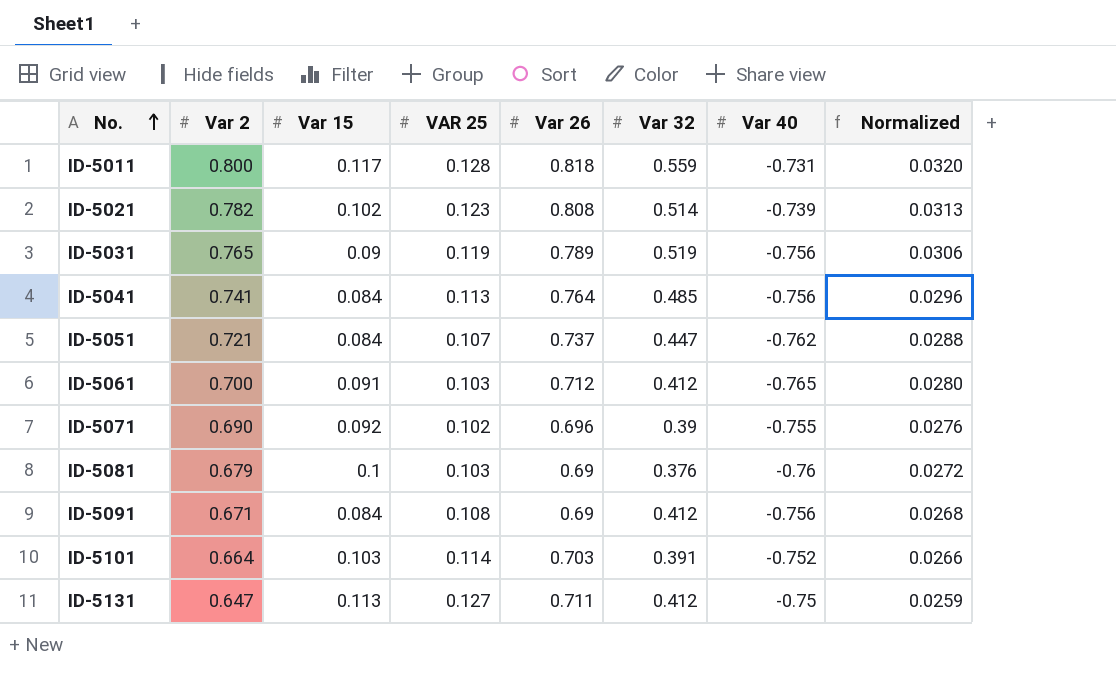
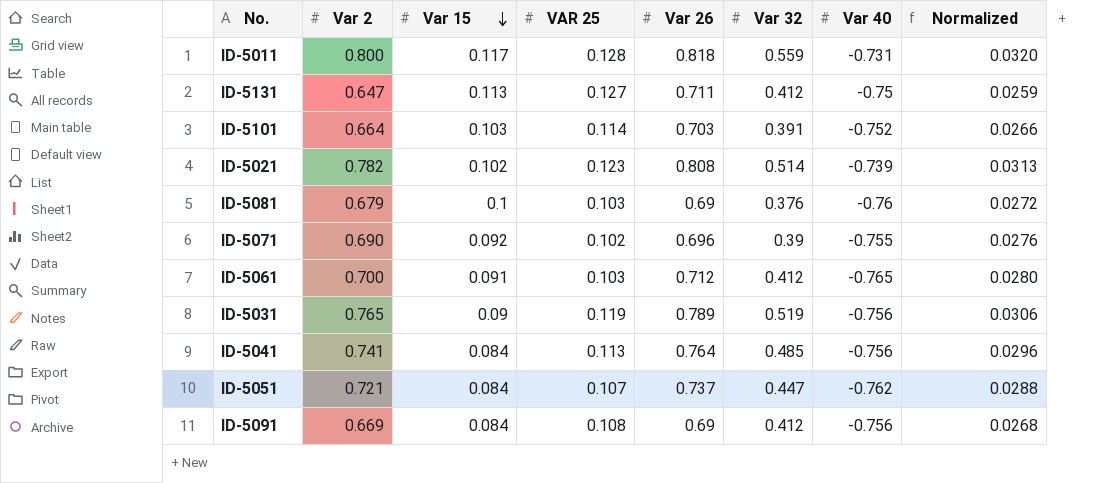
row order: No. ascending -> Var 15 descending
ID-5091 | Var 2: 0.671 -> 0.669

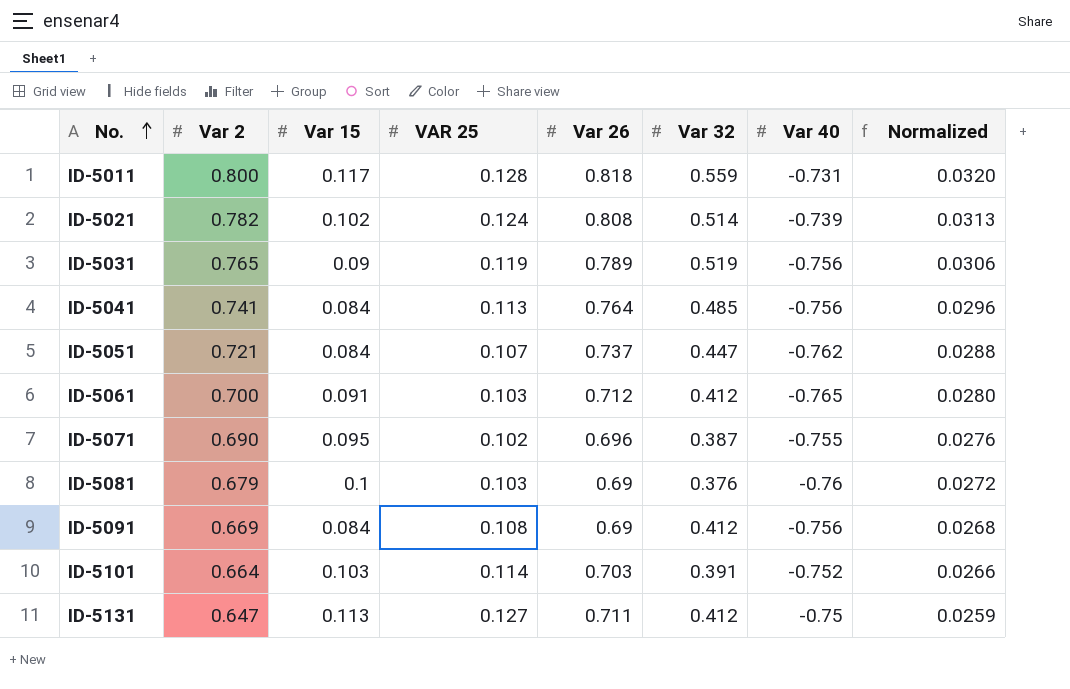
row order: Var 15 descending -> No. ascending
ID-5021 | VAR 25: 0.123 -> 0.124
ID-5071 | Var 15: 0.092 -> 0.095
ID-5071 | Var 32: 0.39 -> 0.387

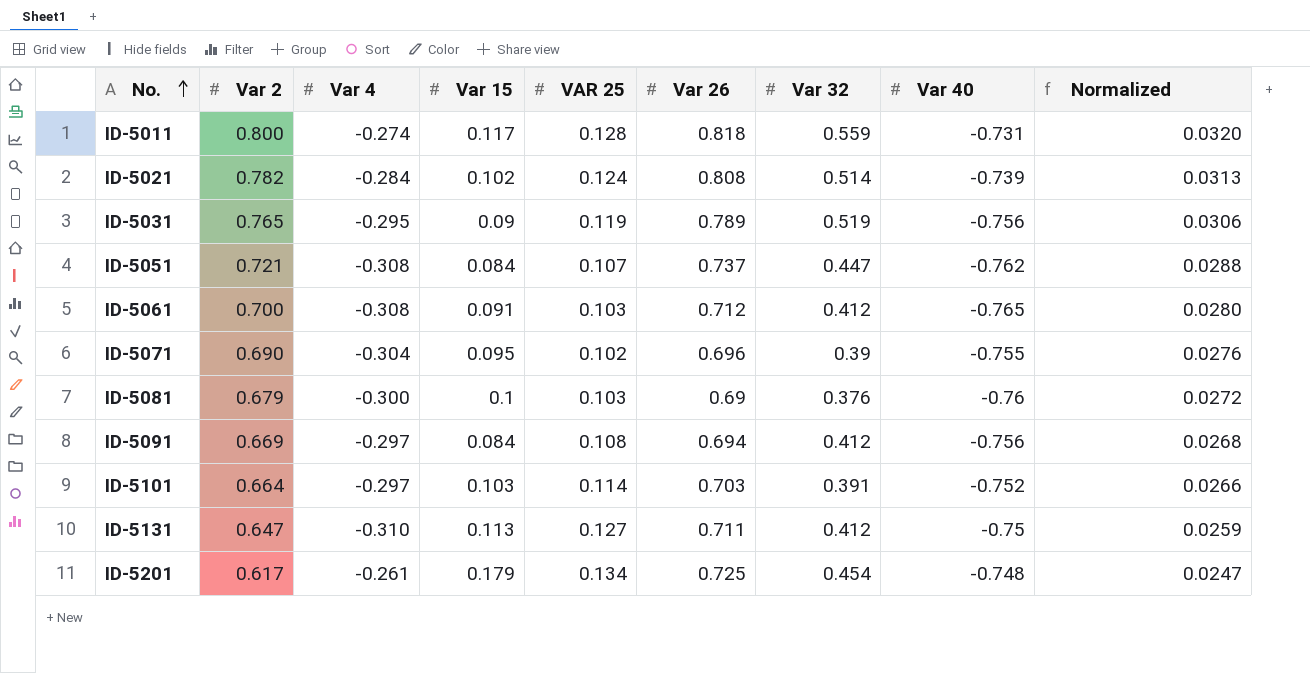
column Var 4 | position: none -> 3
row ID-5041: 0.741 | 0.084 | 0.113 | 0.764 | 0.485 | -0.756 | 0.0296 -> none
ID-5071 | Var 32: 0.387 -> 0.39
ID-5091 | Var 26: 0.69 -> 0.694
row ID-5201: none -> 0.617 | -0.261 | 0.179 | 0.134 | 0.725 | 0.454 | -0.748 | 0.0247

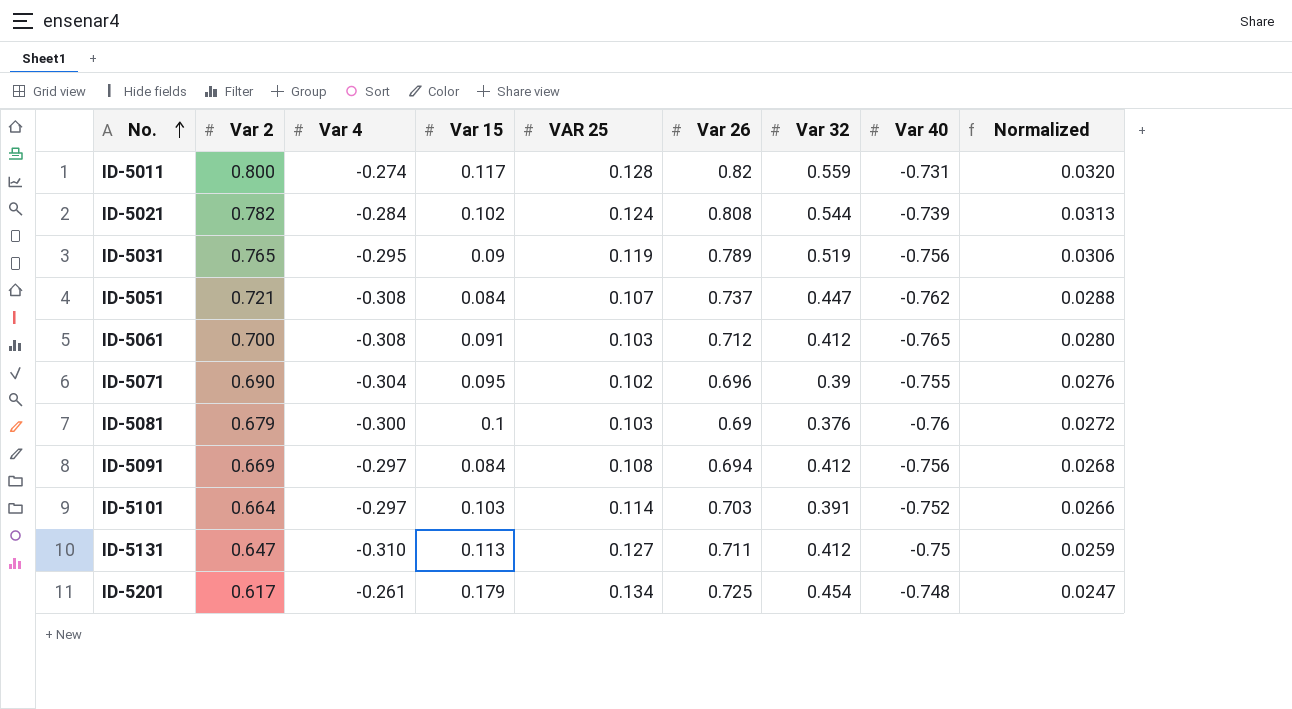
ID-5011 | Var 26: 0.818 -> 0.82
ID-5021 | Var 32: 0.514 -> 0.544

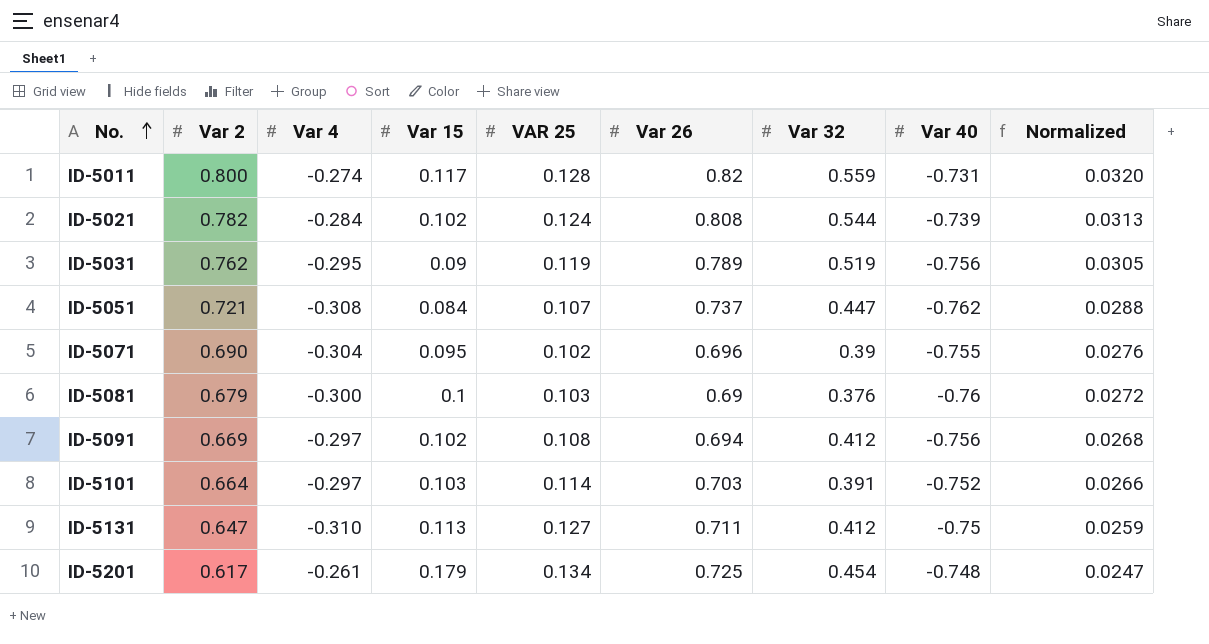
row ID-5061: 0.700 | -0.308 | 0.091 | 0.103 | 0.712 | 0.412 | -0.765 | 0.0280 -> none
ID-5031 | Var 2: 0.765 -> 0.762
ID-5031 | Normalized: 0.0306 -> 0.0305
ID-5091 | Var 15: 0.084 -> 0.102

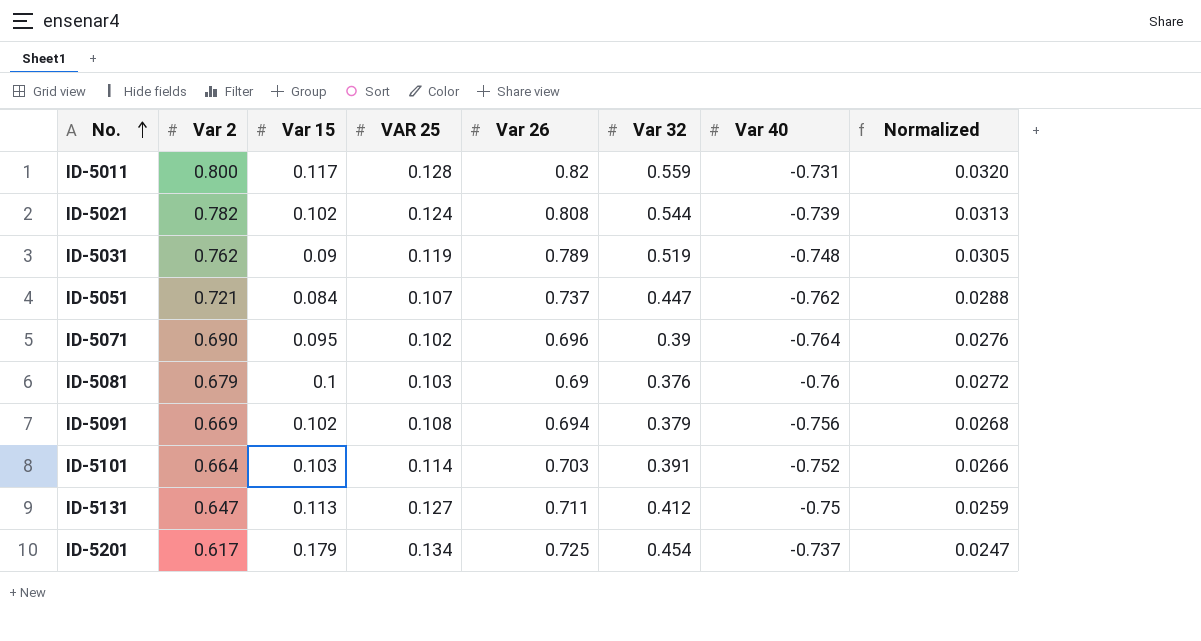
column Var 4 | position: 3 -> none
ID-5031 | Var 40: -0.756 -> -0.748
ID-5071 | Var 40: -0.755 -> -0.764
ID-5091 | Var 32: 0.412 -> 0.379
ID-5201 | Var 40: -0.748 -> -0.737

